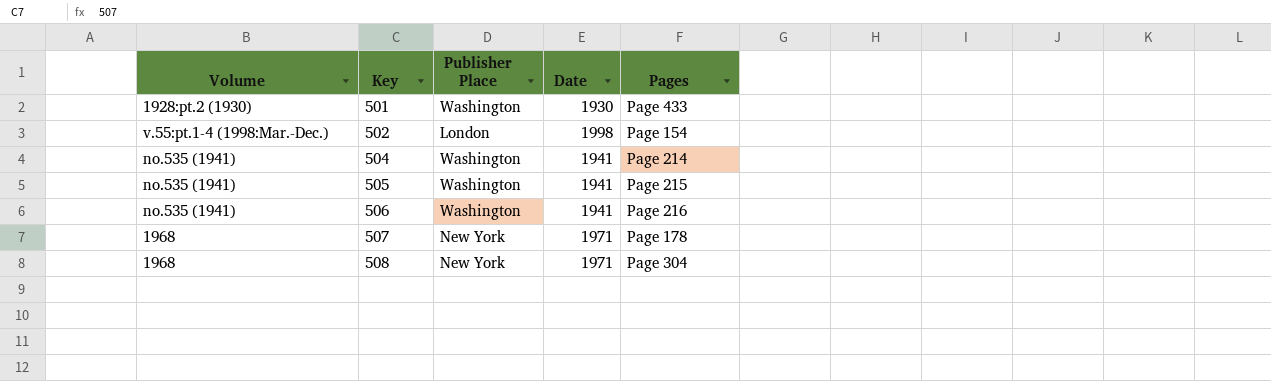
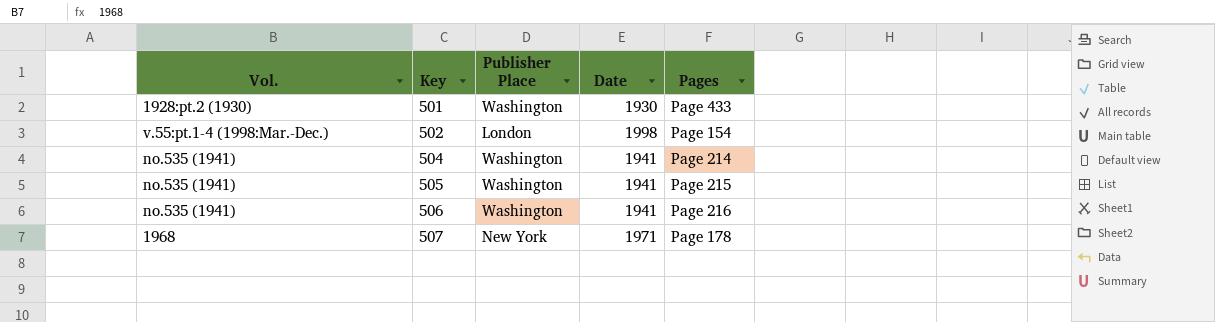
column name: Volume -> Vol.
row 508: 1968 | New York | 1971 | Page 304 -> none

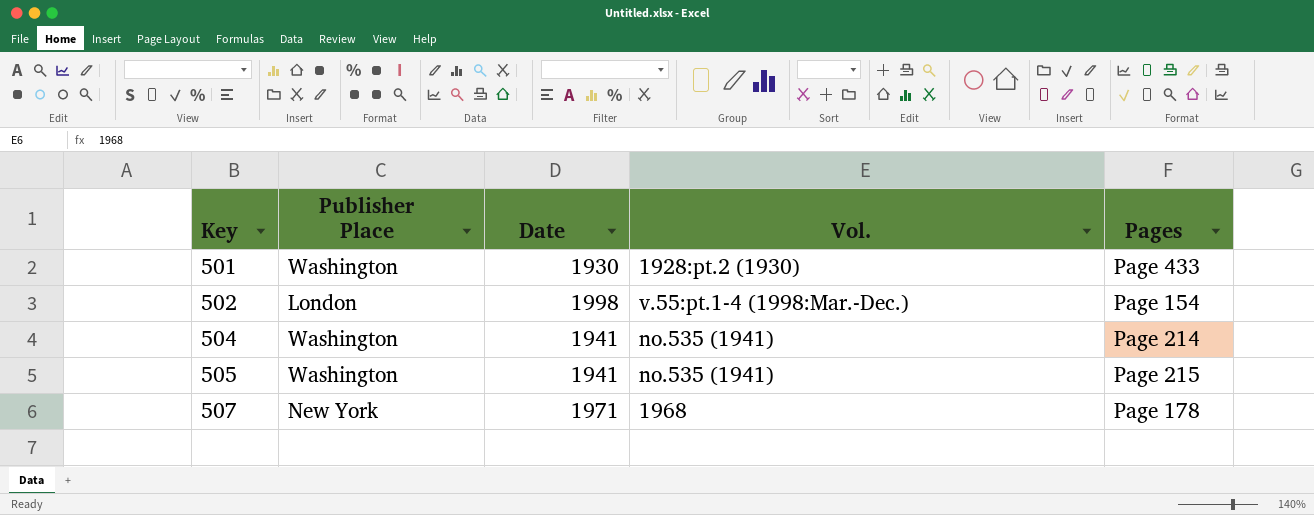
column Vol. | position: 1 -> 4
row 506: no.535 (1941) | Washington | 1941 | Page 216 -> none

